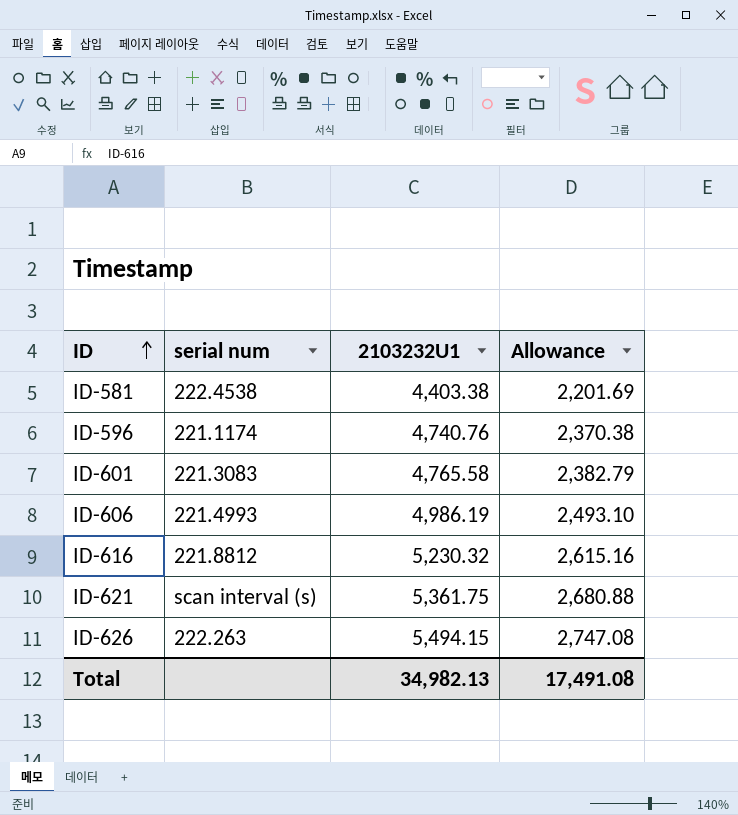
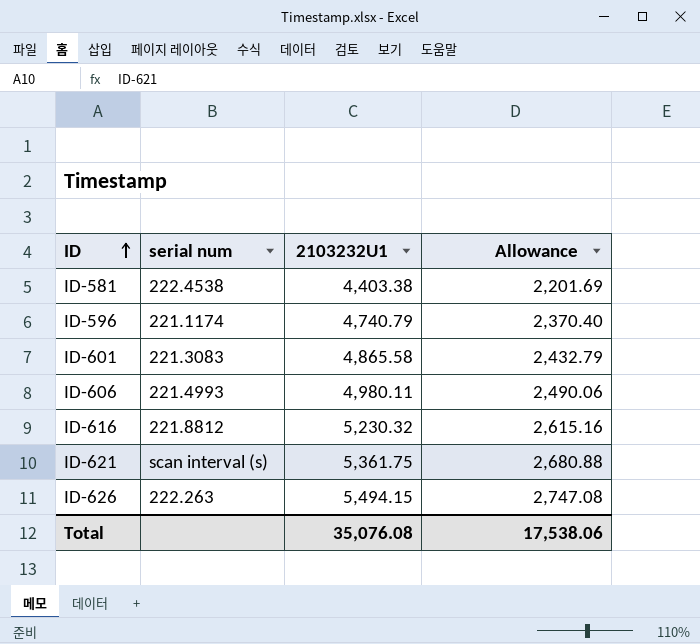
ID-596 | 2103232U1: 4,740.76 -> 4,740.79
ID-596 | Allowance: 2,370.38 -> 2,370.40
ID-601 | 2103232U1: 4,765.58 -> 4,865.58
ID-601 | Allowance: 2,382.79 -> 2,432.79
ID-606 | 2103232U1: 4,986.19 -> 4,980.11
ID-606 | Allowance: 2,493.10 -> 2,490.06
Total | 2103232U1: 34,982.13 -> 35,076.08
Total | Allowance: 17,491.08 -> 17,538.06

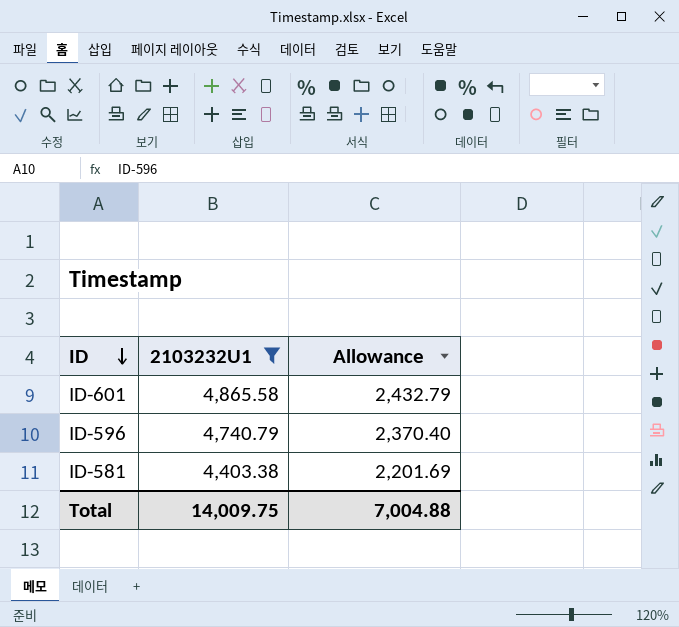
filter: none -> 2103232U1 <= 4,865.58
row order: ID ascending -> ID descending
column serial num | position: 2 -> none
Total | 2103232U1: 35,076.08 -> 14,009.75
Total | Allowance: 17,538.06 -> 7,004.88

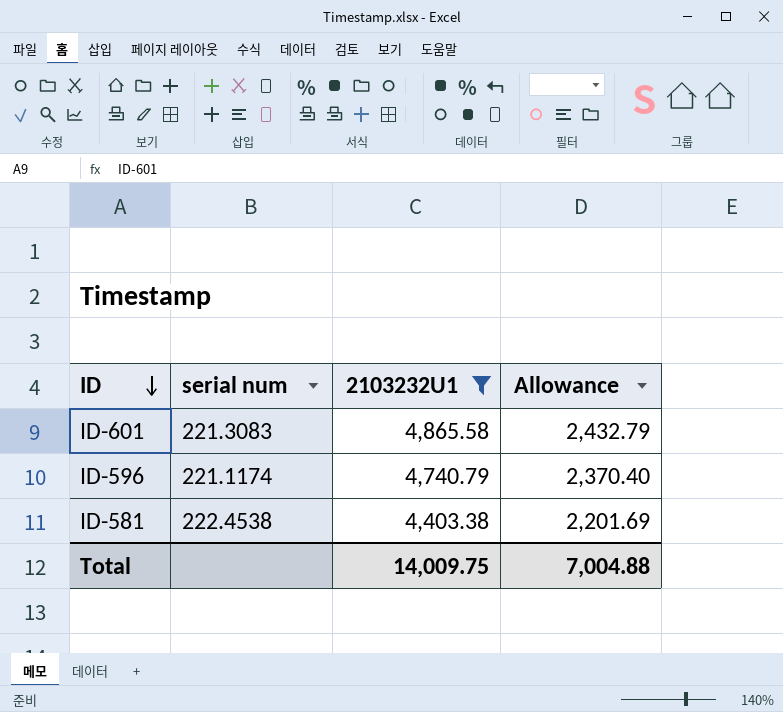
column serial num | position: none -> 2

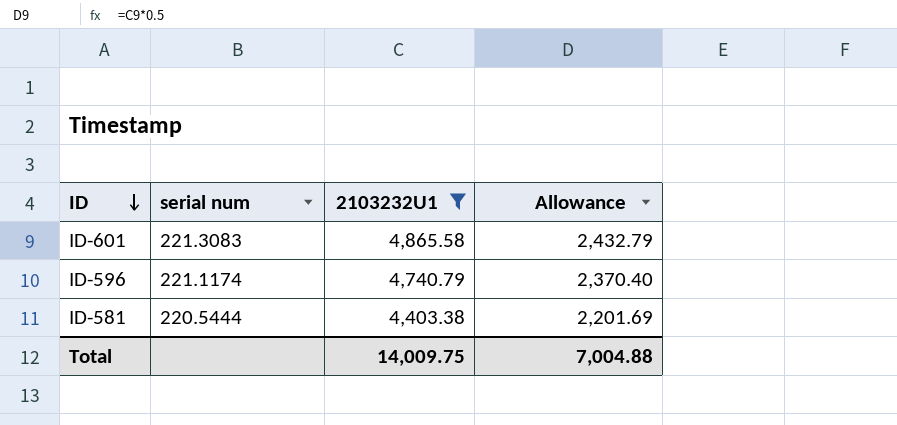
ID-581 | serial num: 222.4538 -> 220.5444

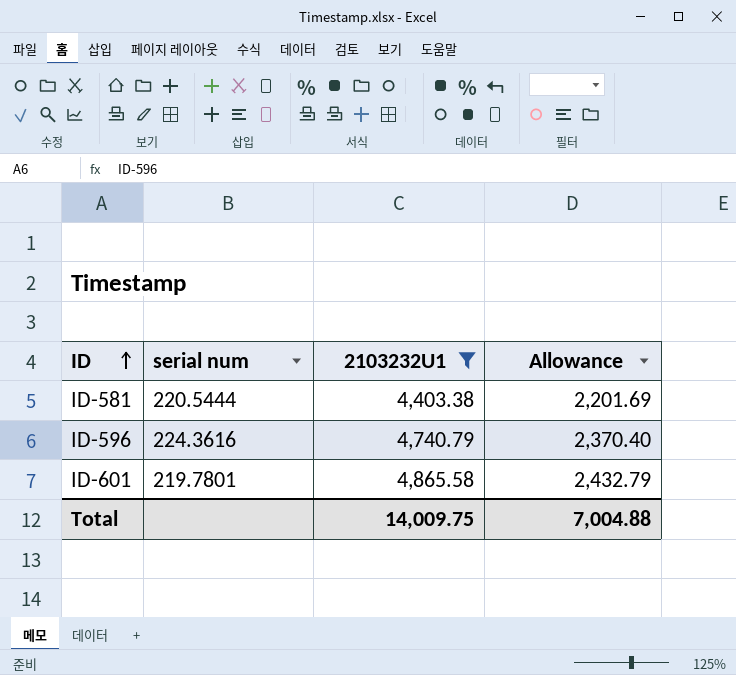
row order: ID descending -> ID ascending
ID-596 | serial num: 221.1174 -> 224.3616
ID-601 | serial num: 221.3083 -> 219.7801

